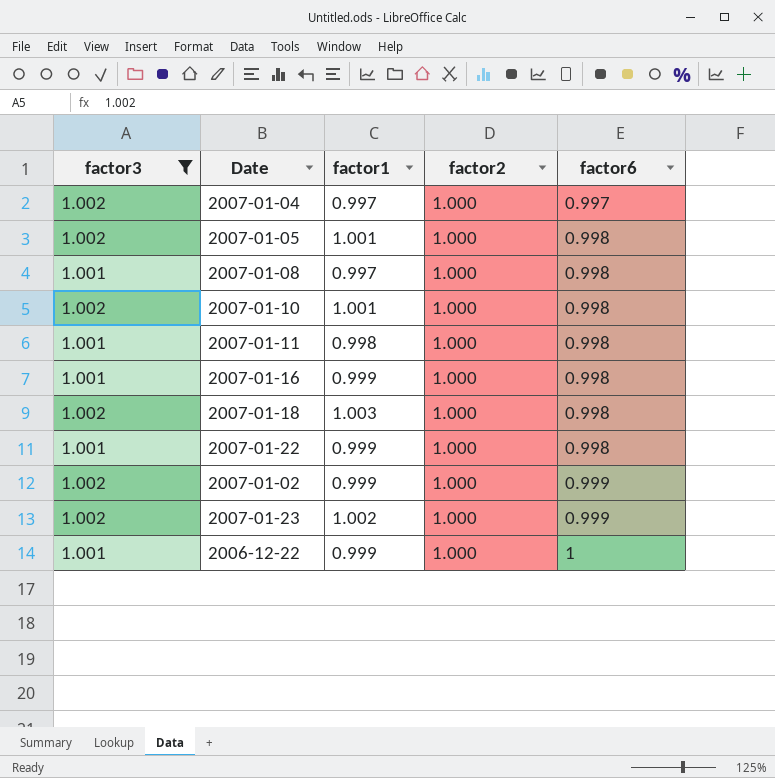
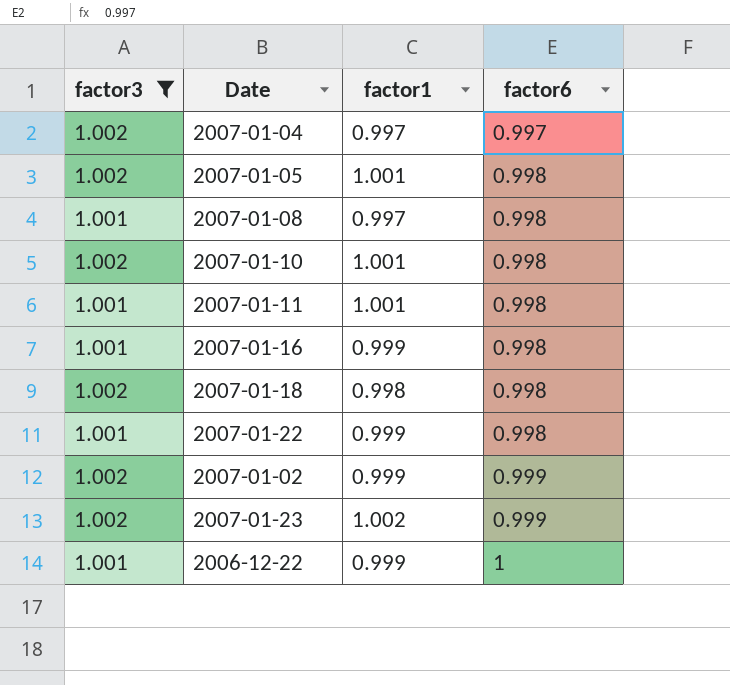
column factor2 | position: 4 -> none
2007-01-11 | factor1: 0.998 -> 1.001
2007-01-18 | factor1: 1.003 -> 0.998

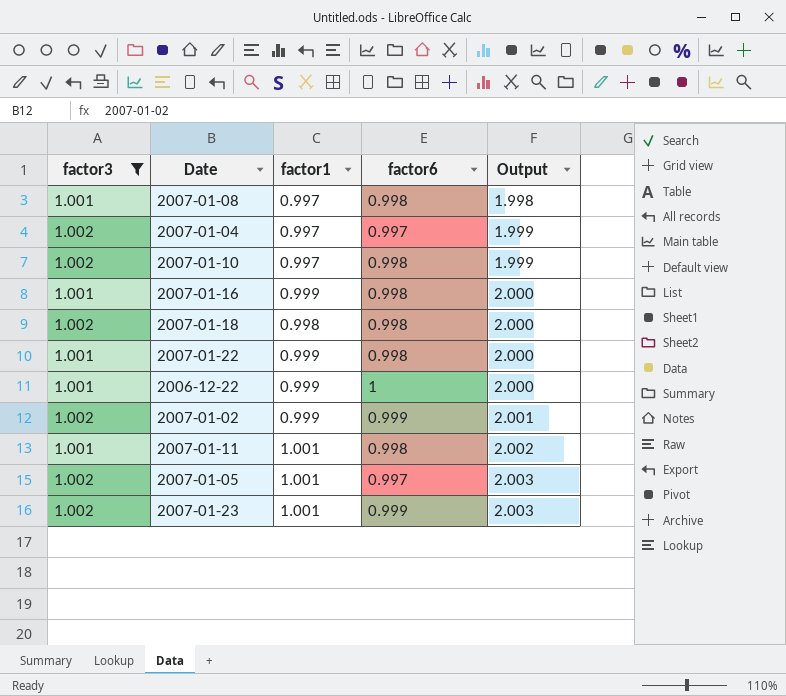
row order: factor6 ascending -> Output ascending
column Output | formula: none -> [factor3] + [factor1]
2007-01-10 | factor1: 1.001 -> 0.997
2007-01-05 | factor6: 0.998 -> 0.997
2007-01-23 | factor1: 1.002 -> 1.001

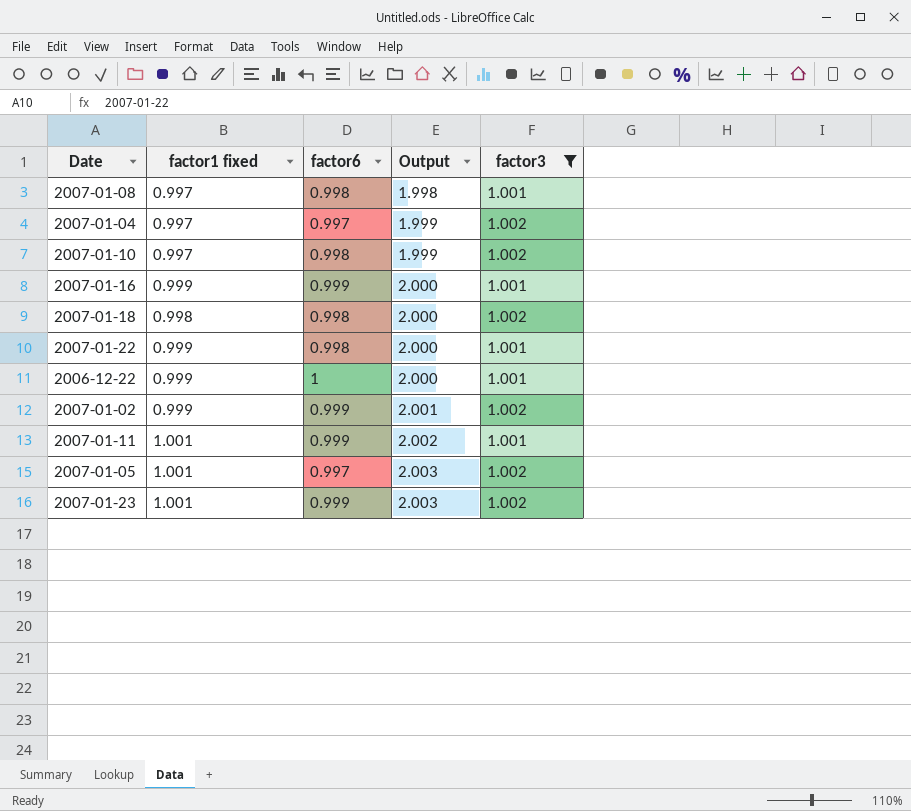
column name: factor1 -> factor1 fixed
column factor3 | position: 1 -> 5
2007-01-16 | factor6: 0.998 -> 0.999
2007-01-11 | factor6: 0.998 -> 0.999

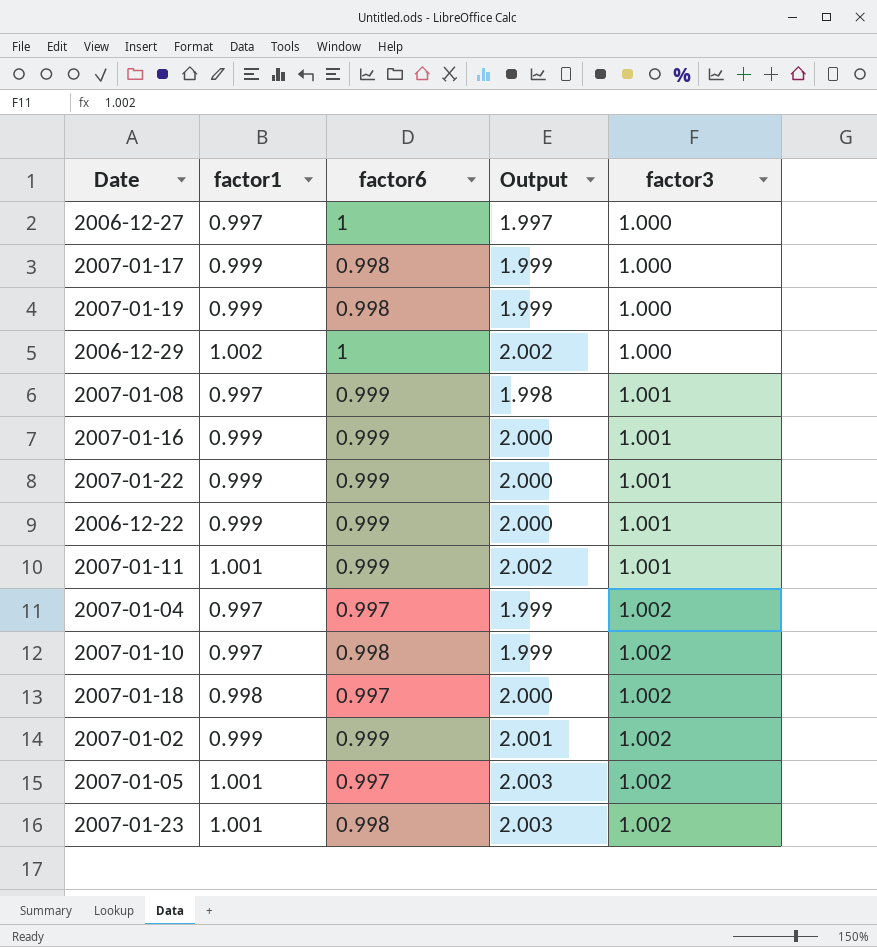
filter: factor3 != 1.000 -> none
row order: Output ascending -> factor3 ascending
column name: factor1 fixed -> factor1
2007-01-08 | factor6: 0.998 -> 0.999
2007-01-22 | factor6: 0.998 -> 0.999
2006-12-22 | factor6: 1 -> 0.999
2007-01-18 | factor6: 0.998 -> 0.997
2007-01-23 | factor6: 0.999 -> 0.998

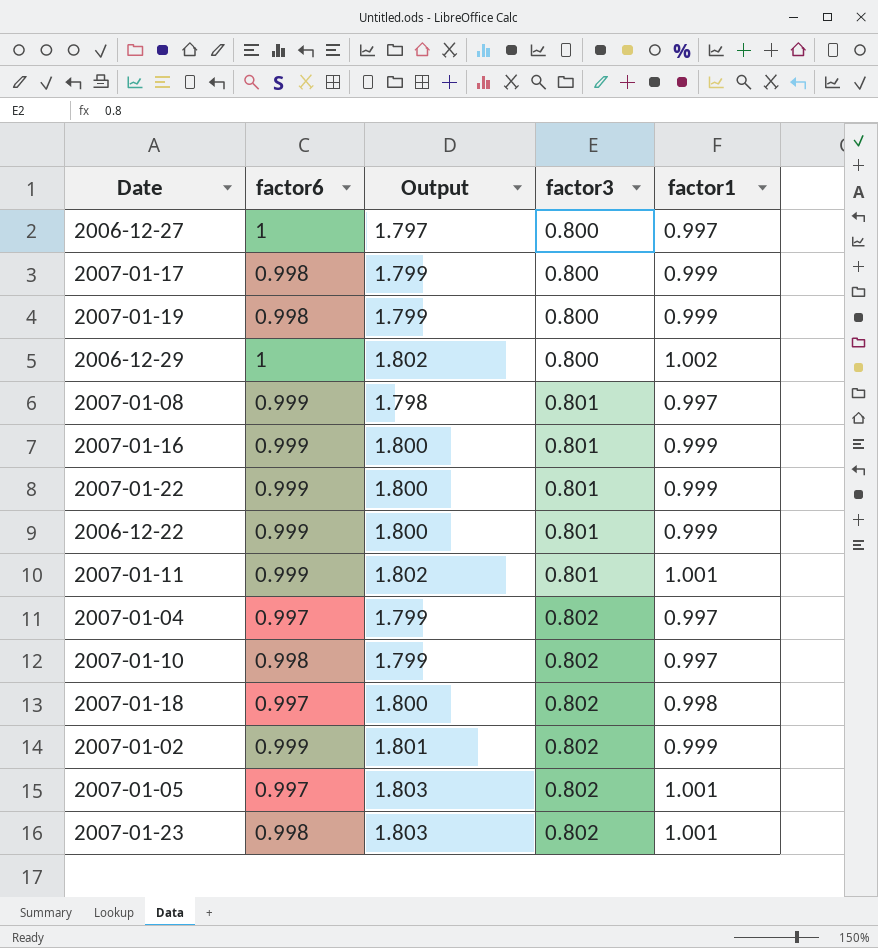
column factor1 | position: 2 -> 5
2006-12-27 | Output: 1.997 -> 1.797
2006-12-27 | factor3: 1.000 -> 0.800
2007-01-17 | Output: 1.999 -> 1.799
2007-01-17 | factor3: 1.000 -> 0.800
2007-01-19 | Output: 1.999 -> 1.799
2007-01-19 | factor3: 1.000 -> 0.800
2006-12-29 | Output: 2.002 -> 1.802
2006-12-29 | factor3: 1.000 -> 0.800
2007-01-08 | Output: 1.998 -> 1.798
2007-01-08 | factor3: 1.001 -> 0.801
2007-01-16 | Output: 2.000 -> 1.800
2007-01-16 | factor3: 1.001 -> 0.801
2007-01-22 | Output: 2.000 -> 1.800
2007-01-22 | factor3: 1.001 -> 0.801
2006-12-22 | Output: 2.000 -> 1.800
2006-12-22 | factor3: 1.001 -> 0.801
2007-01-11 | Output: 2.002 -> 1.802
2007-01-11 | factor3: 1.001 -> 0.801
2007-01-04 | Output: 1.999 -> 1.799
2007-01-04 | factor3: 1.002 -> 0.802
2007-01-10 | Output: 1.999 -> 1.799
2007-01-10 | factor3: 1.002 -> 0.802
2007-01-18 | Output: 2.000 -> 1.800
2007-01-18 | factor3: 1.002 -> 0.802
2007-01-02 | Output: 2.001 -> 1.801
2007-01-02 | factor3: 1.002 -> 0.802
2007-01-05 | Output: 2.003 -> 1.803
2007-01-05 | factor3: 1.002 -> 0.802
2007-01-23 | Output: 2.003 -> 1.803
2007-01-23 | factor3: 1.002 -> 0.802

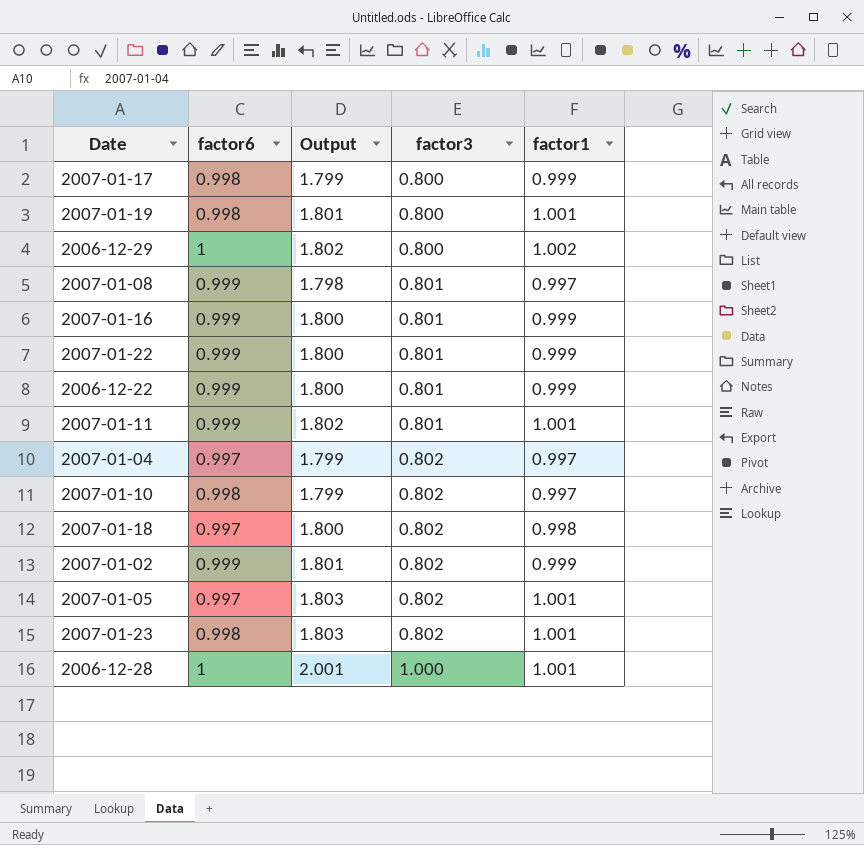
row 2006-12-27: 1 | 1.797 | 0.800 | 0.997 -> none
2007-01-19 | Output: 1.799 -> 1.801
2007-01-19 | factor1: 0.999 -> 1.001
row 2006-12-28: none -> 1 | 2.001 | 1.000 | 1.001

